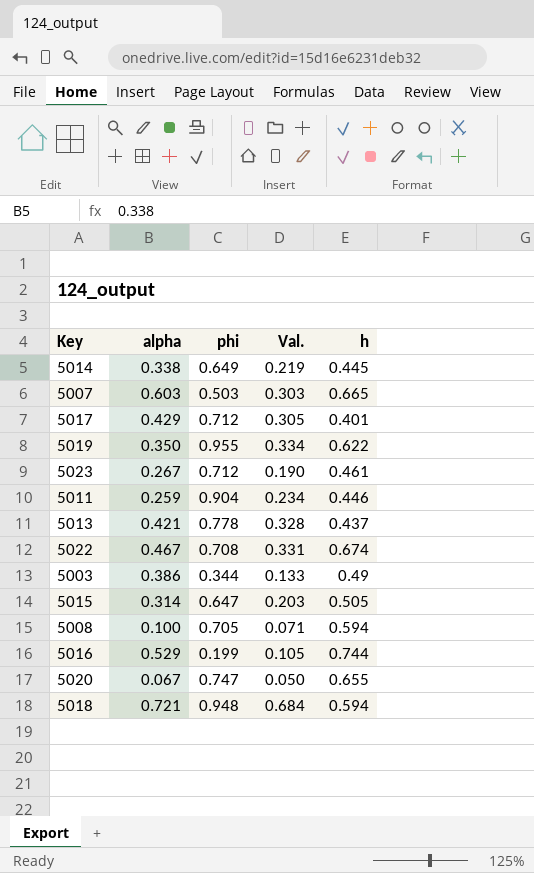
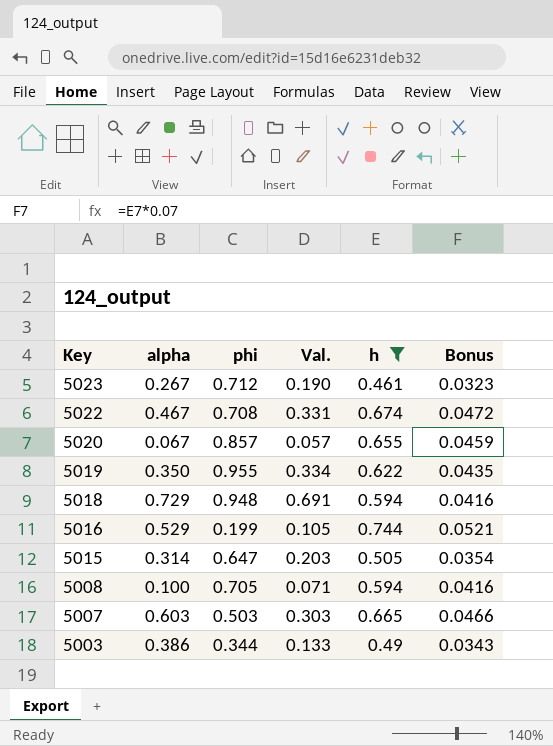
filter: none -> h >= 0.461
row order: none -> Key descending
column Bonus | formula: none -> [h] * 0.07
5020 | phi: 0.747 -> 0.857
5020 | Val.: 0.050 -> 0.057
5018 | alpha: 0.721 -> 0.729
5018 | Val.: 0.684 -> 0.691

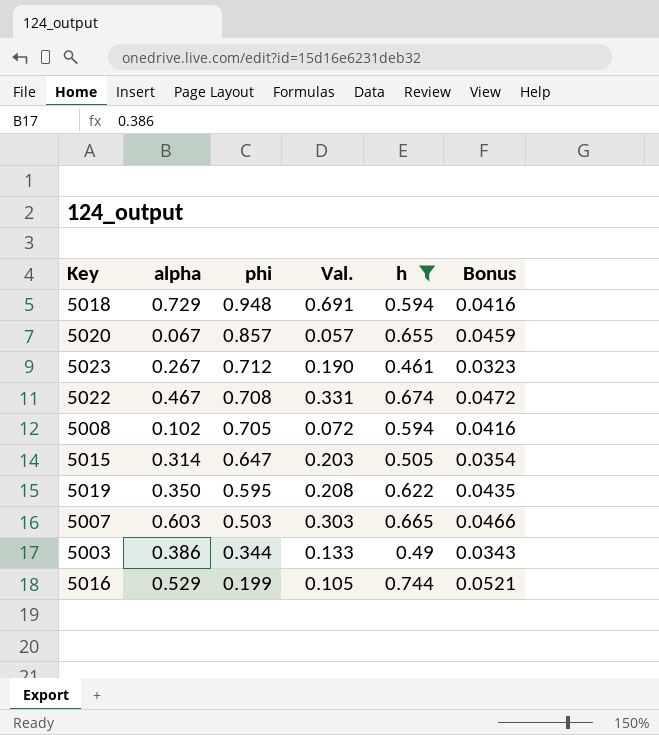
row order: Key descending -> phi descending
5008 | alpha: 0.100 -> 0.102
5008 | Val.: 0.071 -> 0.072
5019 | phi: 0.955 -> 0.595
5019 | Val.: 0.334 -> 0.208

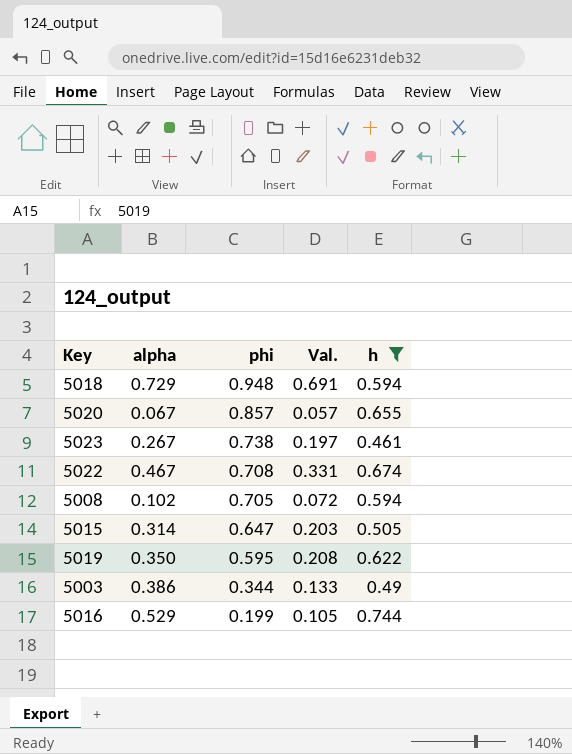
column Bonus | formula: [h] * 0.07 -> none
row 5007: 0.603 | 0.503 | 0.303 | 0.665 | 0.0466 -> none
5023 | phi: 0.712 -> 0.738
5023 | Val.: 0.190 -> 0.197

